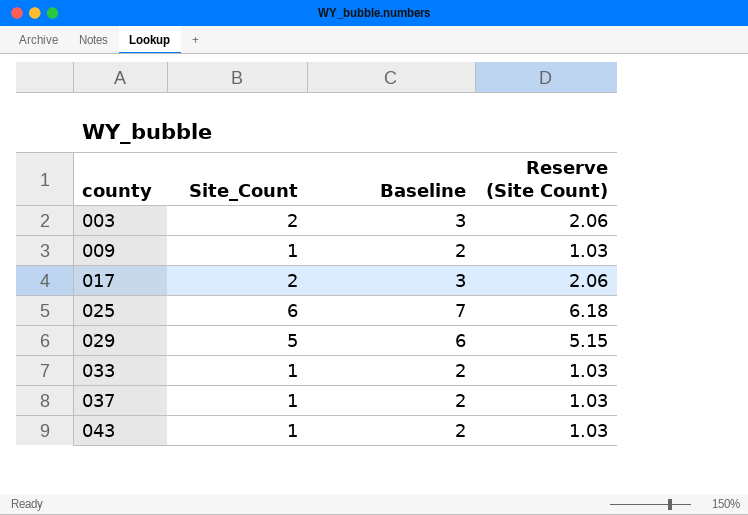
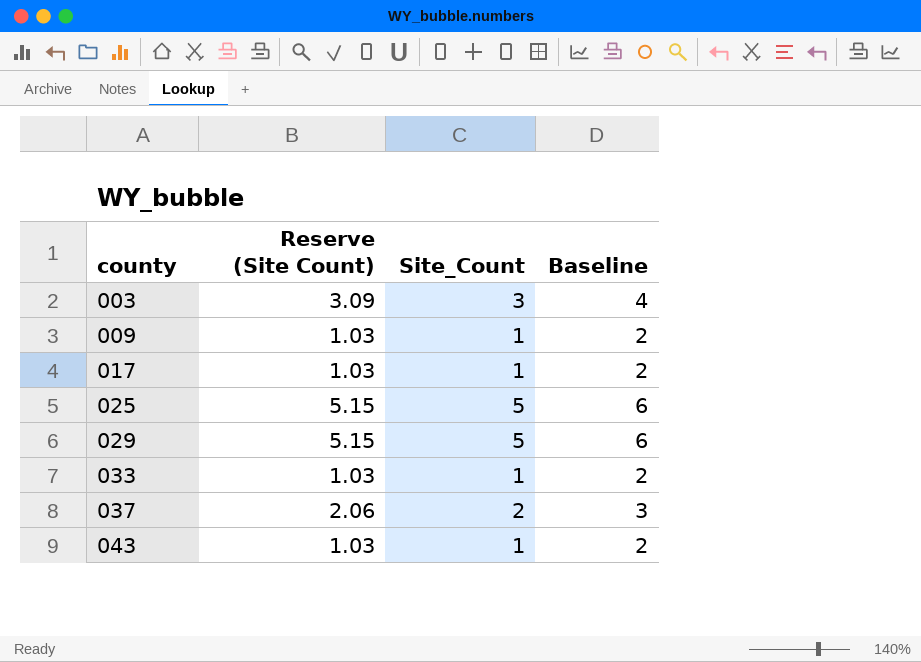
column Reserve (Site Count) | position: 4 -> 2
003 | Reserve (Site Count): 2.06 -> 3.09
003 | Site_Count: 2 -> 3
003 | Baseline: 3 -> 4
017 | Reserve (Site Count): 2.06 -> 1.03
017 | Site_Count: 2 -> 1
017 | Baseline: 3 -> 2
025 | Reserve (Site Count): 6.18 -> 5.15
025 | Site_Count: 6 -> 5
025 | Baseline: 7 -> 6
037 | Reserve (Site Count): 1.03 -> 2.06
037 | Site_Count: 1 -> 2
037 | Baseline: 2 -> 3

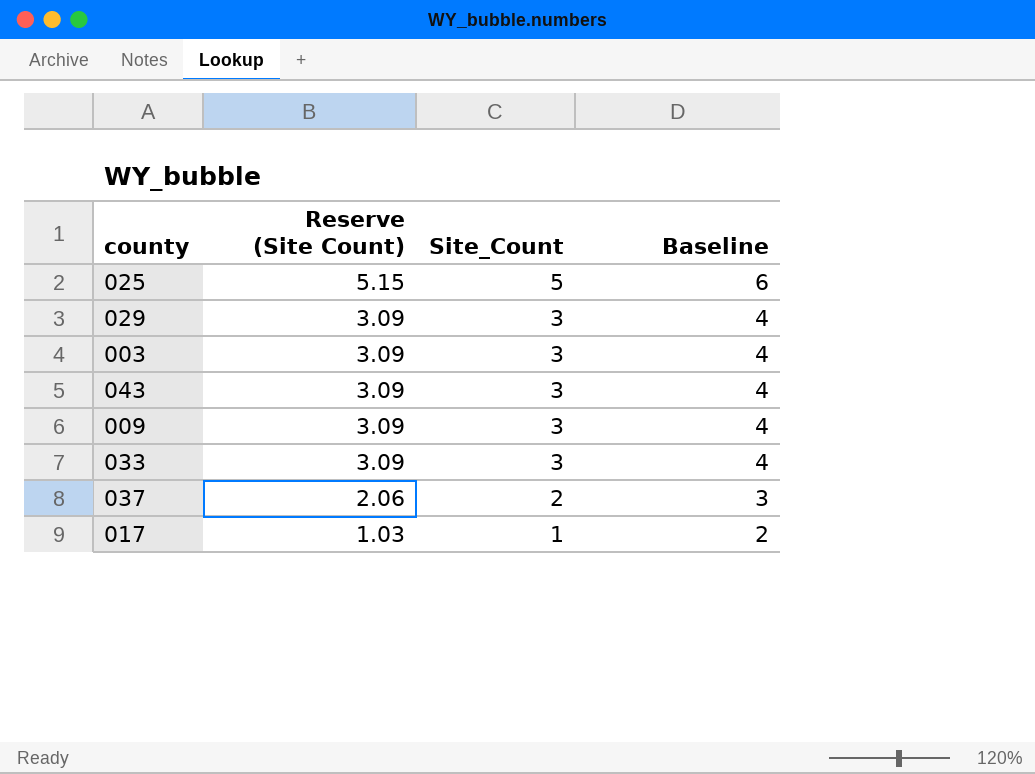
row order: county ascending -> Reserve (Site Count) descending
029 | Reserve (Site Count): 5.15 -> 3.09
029 | Site_Count: 5 -> 3
029 | Baseline: 6 -> 4
043 | Reserve (Site Count): 1.03 -> 3.09
043 | Site_Count: 1 -> 3
043 | Baseline: 2 -> 4
009 | Reserve (Site Count): 1.03 -> 3.09
009 | Site_Count: 1 -> 3
009 | Baseline: 2 -> 4
033 | Reserve (Site Count): 1.03 -> 3.09
033 | Site_Count: 1 -> 3
033 | Baseline: 2 -> 4

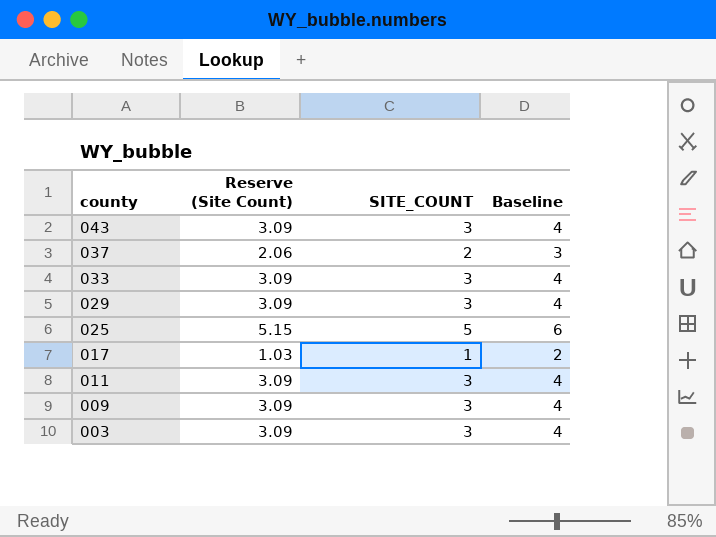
row order: Reserve (Site Count) descending -> county descending
column name: Site_Count -> SITE_COUNT
row 011: none -> 3.09 | 3 | 4

